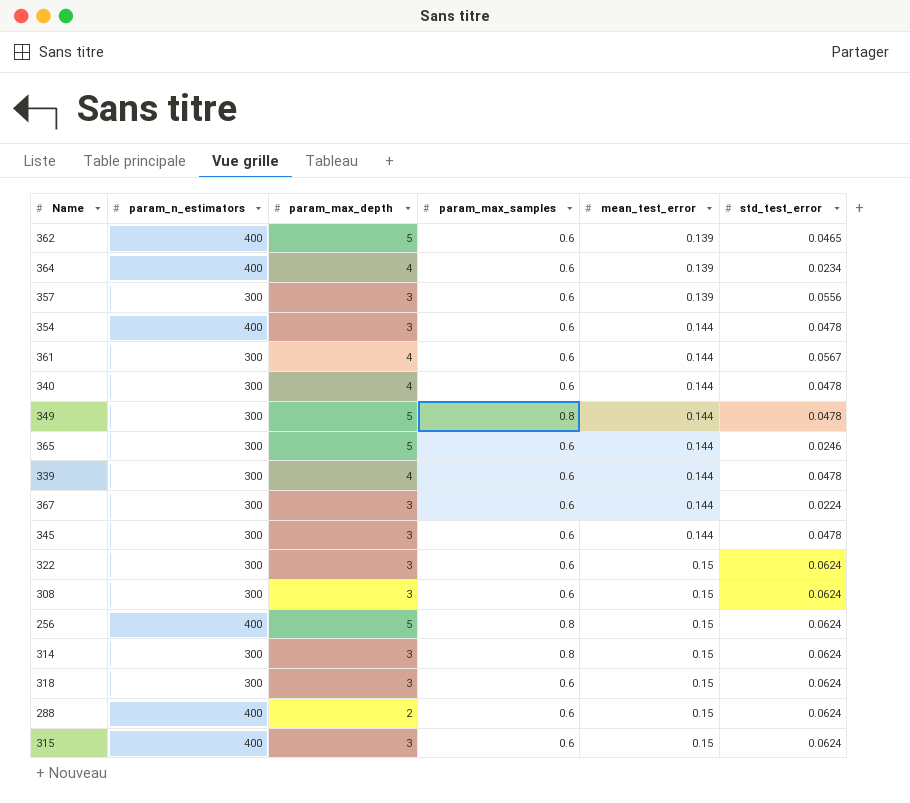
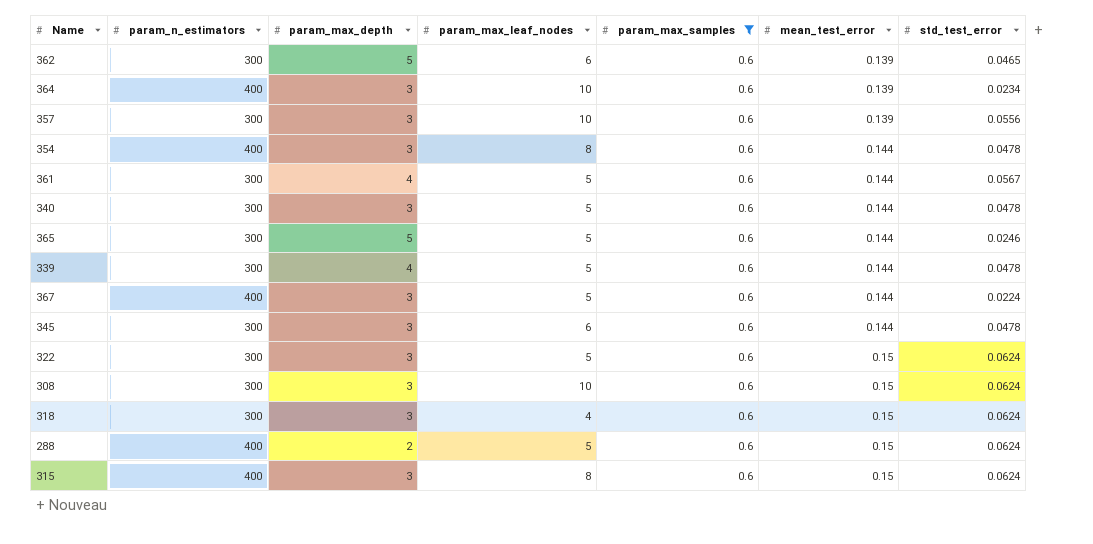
filter: none -> param_max_samples = 0.6
column param_max_leaf_nodes | position: none -> 4
362 | param_n_estimators: 400 -> 300
364 | param_max_depth: 4 -> 3
340 | param_max_depth: 4 -> 3
367 | param_n_estimators: 300 -> 400

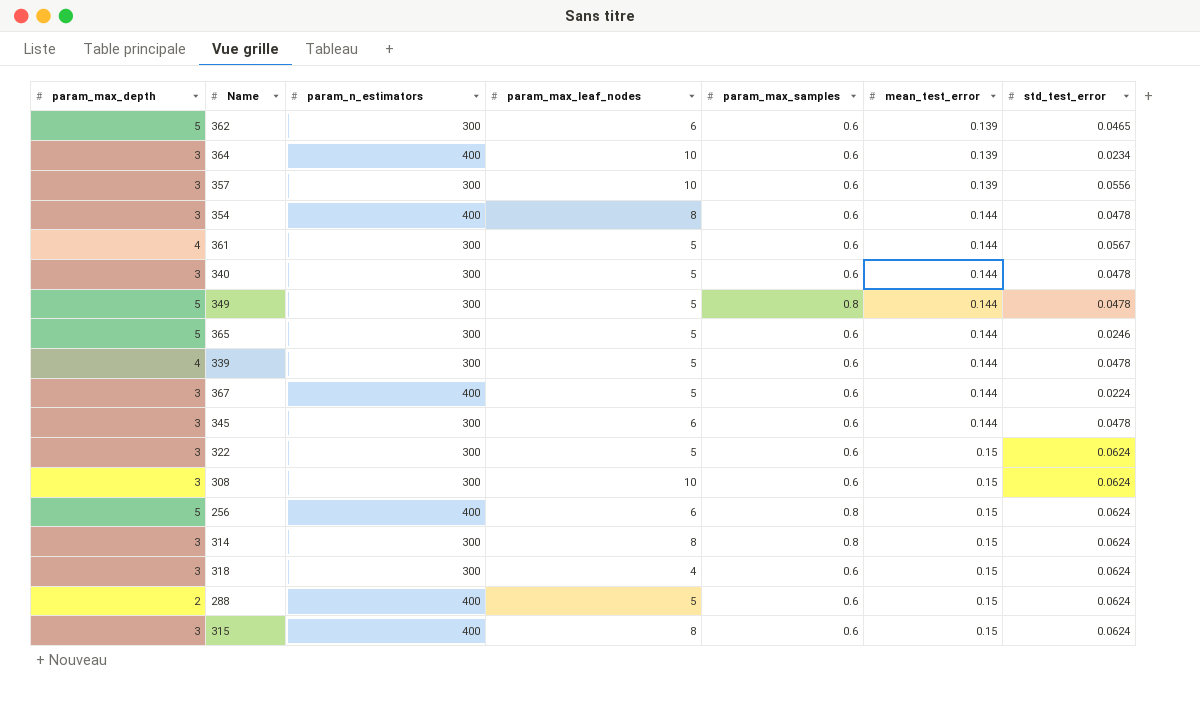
filter: param_max_samples = 0.6 -> none
column param_max_depth | position: 3 -> 1

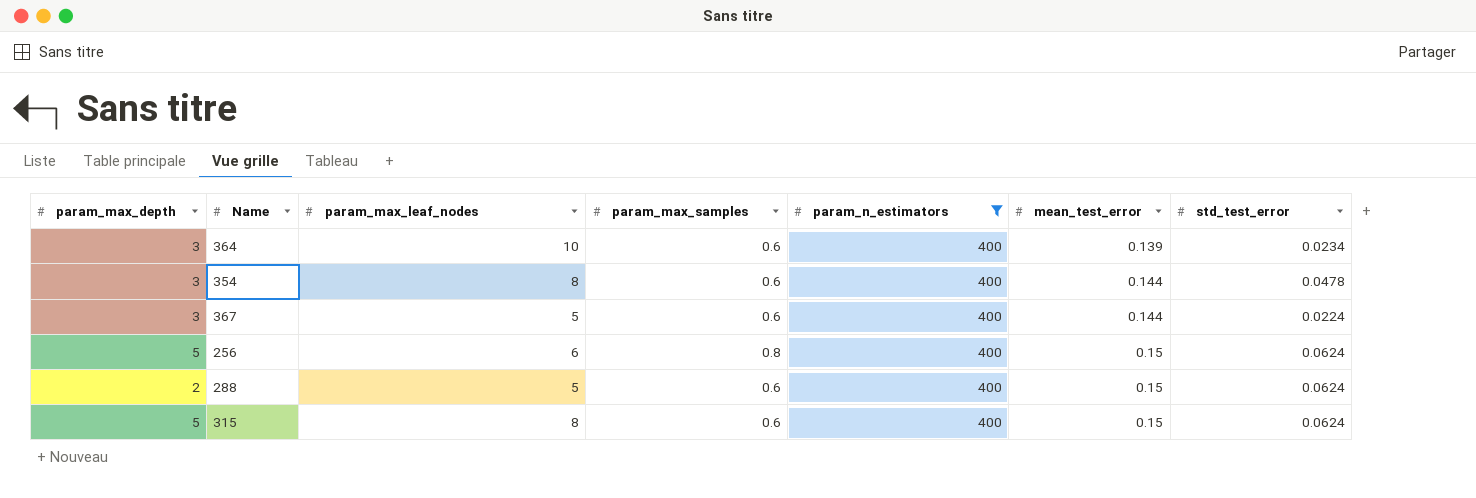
filter: none -> param_n_estimators = 400
column param_n_estimators | position: 3 -> 5
315 | param_max_depth: 3 -> 5

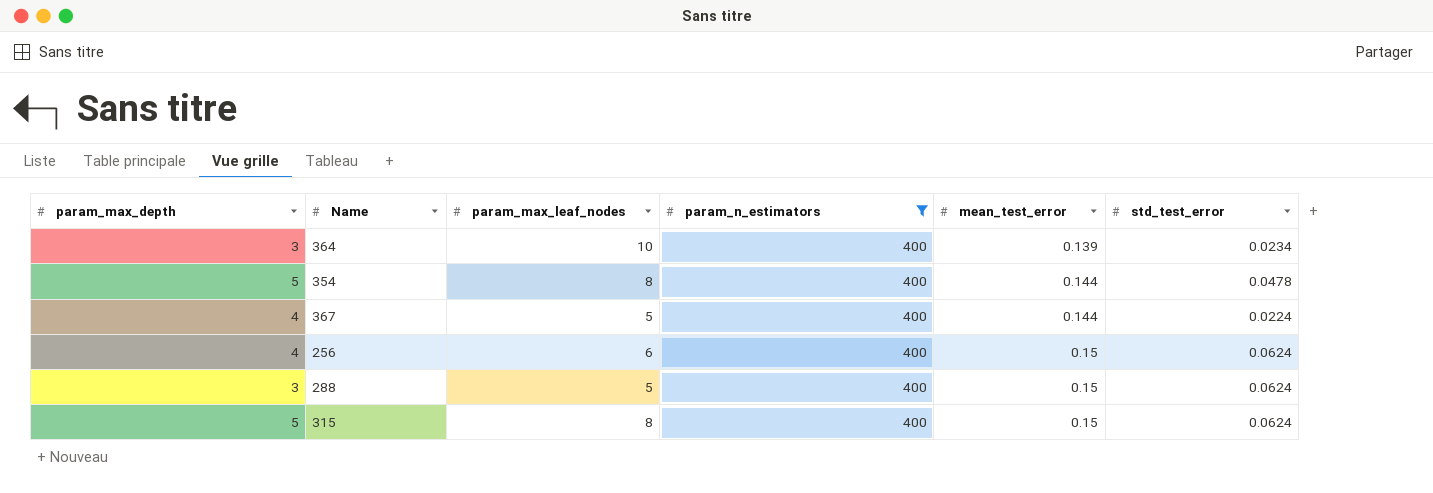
column param_max_samples | position: 4 -> none
354 | param_max_depth: 3 -> 5
367 | param_max_depth: 3 -> 4
256 | param_max_depth: 5 -> 4
288 | param_max_depth: 2 -> 3

